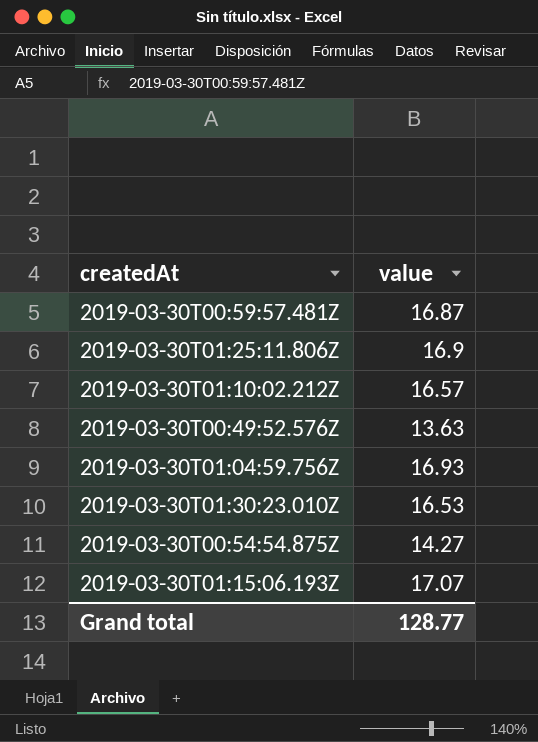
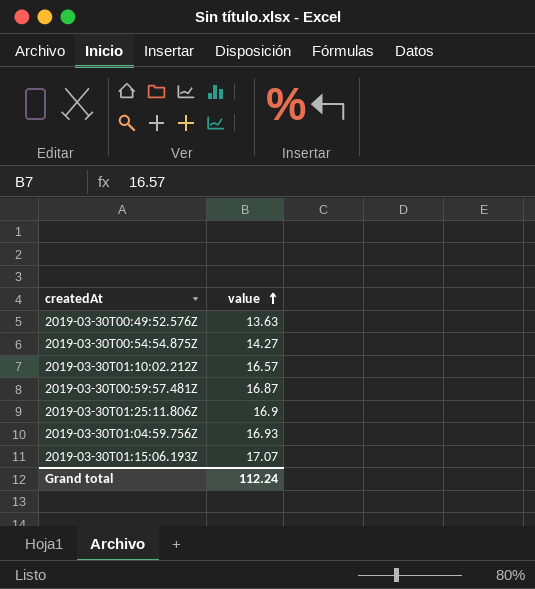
row order: none -> value ascending
row 2019-03-30T01:30:23.010Z: 16.53 -> none
Grand total | value: 128.77 -> 112.24

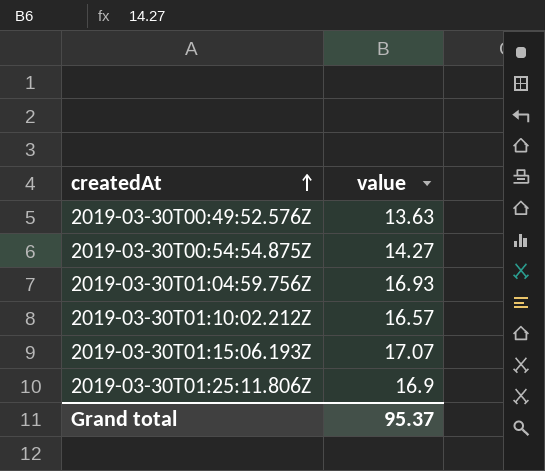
row order: value ascending -> createdAt ascending
row 2019-03-30T00:59:57.481Z: 16.87 -> none
Grand total | value: 112.24 -> 95.37

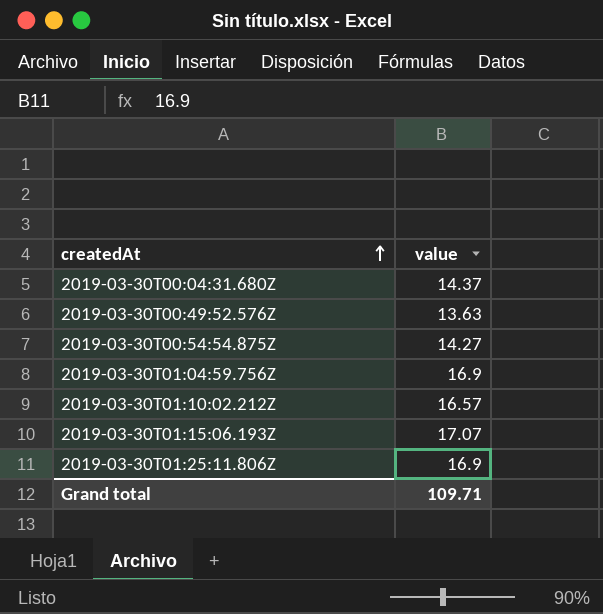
row 2019-03-30T00:04:31.680Z: none -> 14.37
2019-03-30T01:04:59.756Z | value: 16.93 -> 16.9
Grand total | value: 95.37 -> 109.71

